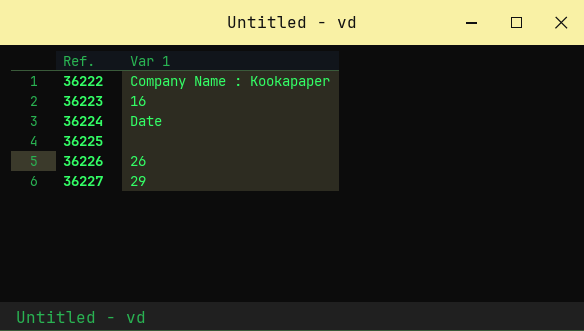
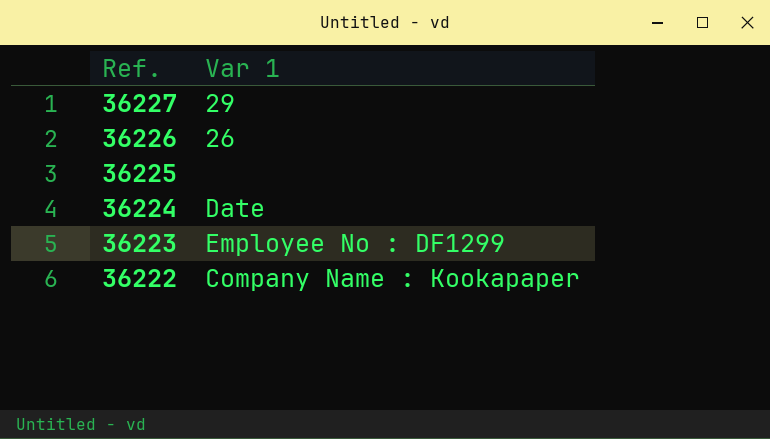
row order: Ref. ascending -> Ref. descending
36223 | Var 1: 16 -> Employee No : DF1299

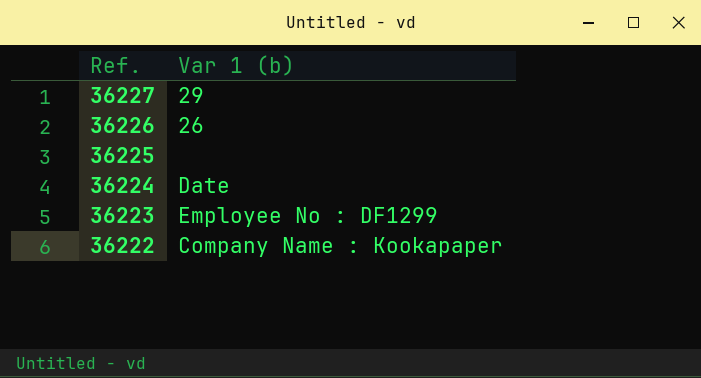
column name: Var 1 -> Var 1 (b)

